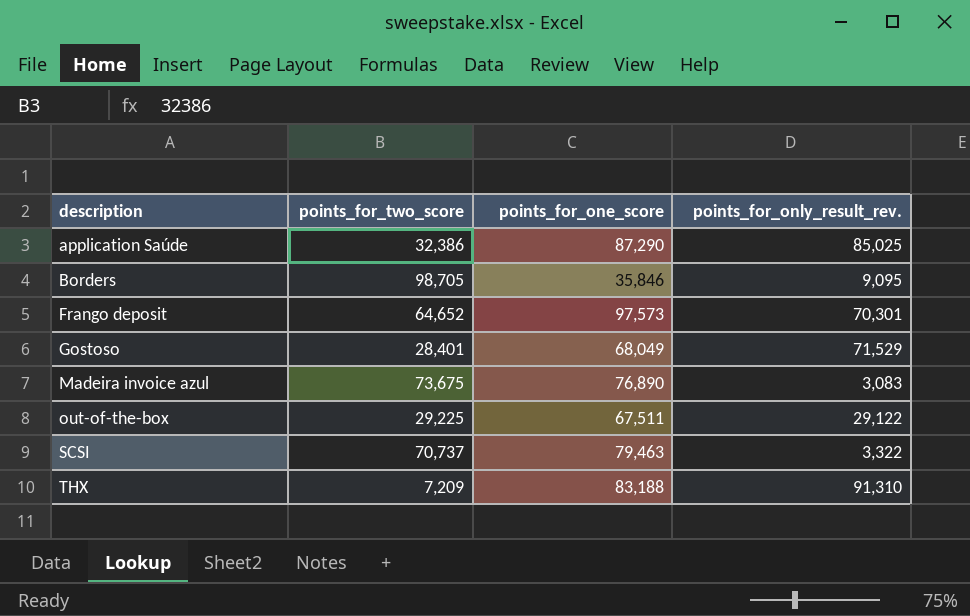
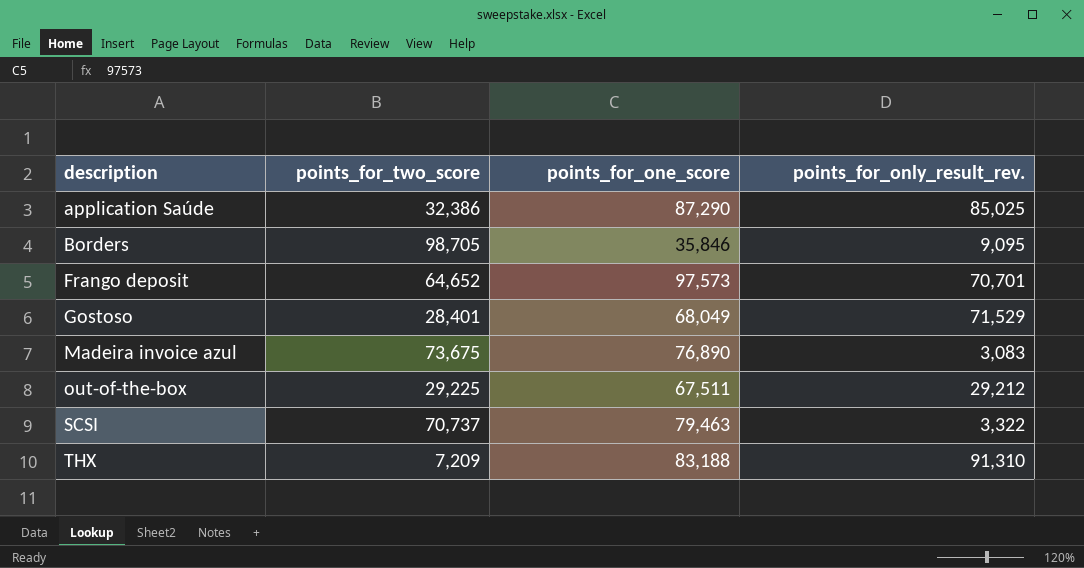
Frango deposit | points_for_only_result_rev.: 70,301 -> 70,701
out-of-the-box | points_for_only_result_rev.: 29,122 -> 29,212

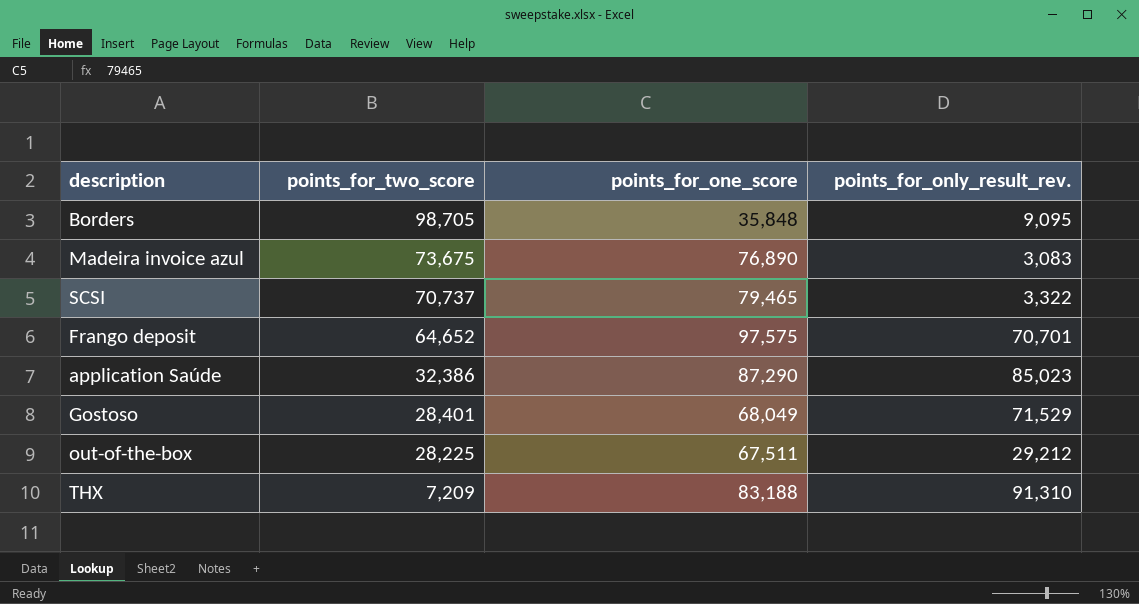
row order: description ascending -> points_for_two_score descending
Borders | points_for_one_score: 35,846 -> 35,848
SCSI | points_for_one_score: 79,463 -> 79,465
Frango deposit | points_for_one_score: 97,573 -> 97,575
application Saúde | points_for_only_result_rev.: 85,025 -> 85,023
out-of-the-box | points_for_two_score: 29,225 -> 28,225

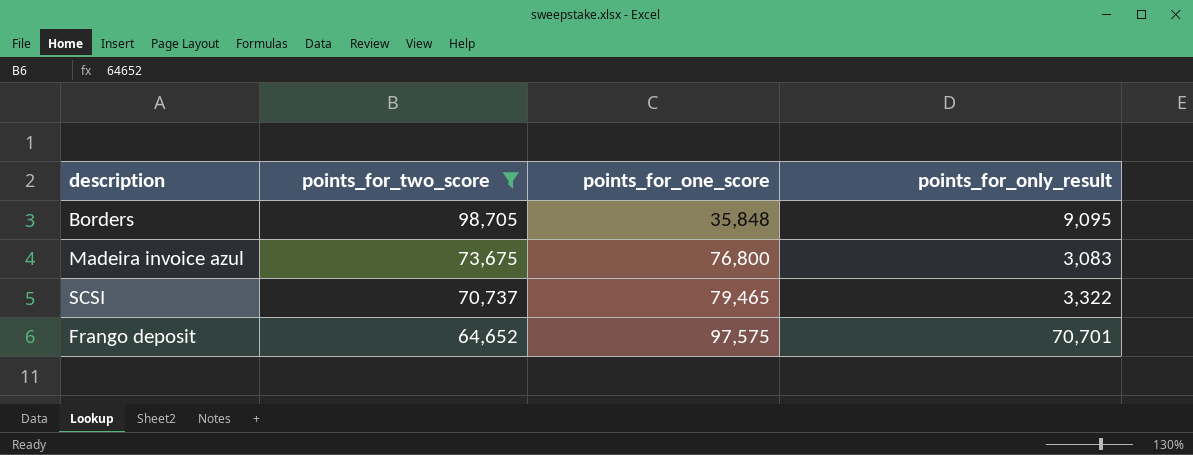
filter: none -> points_for_two_score >= 64,652
column name: points_for_only_result_rev. -> points_for_only_result
Madeira invoice azul | points_for_one_score: 76,890 -> 76,800

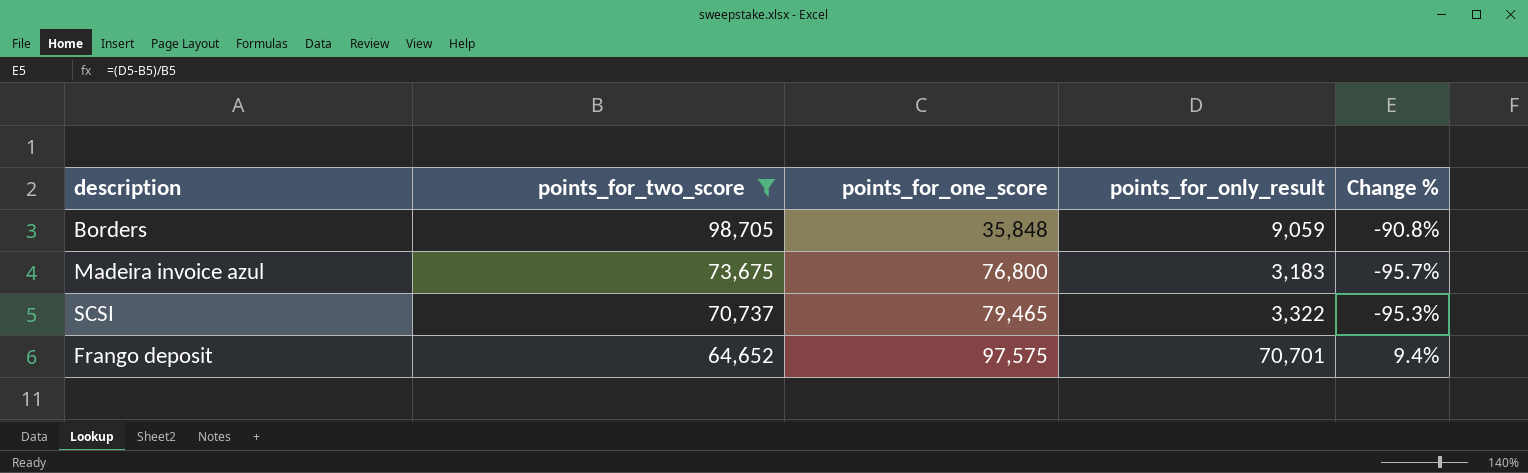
column Change % | formula: none -> ([points_for_only_result] - [points_for_two_score]) / [points_for_two_score]
Borders | points_for_only_result: 9,095 -> 9,059
Madeira invoice azul | points_for_only_result: 3,083 -> 3,183

